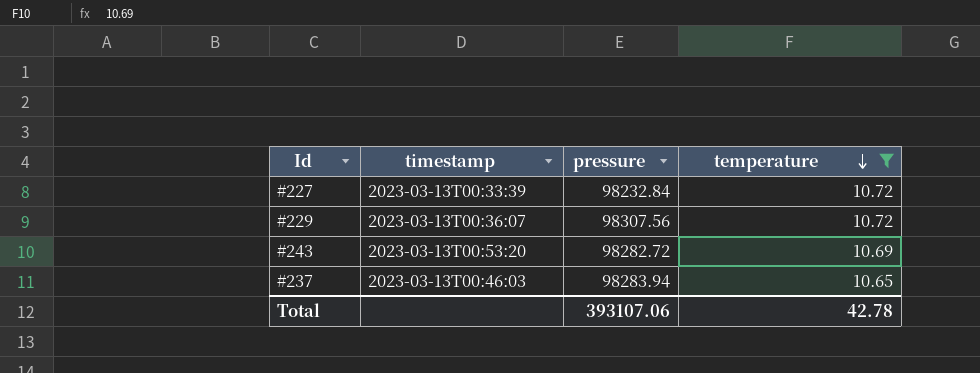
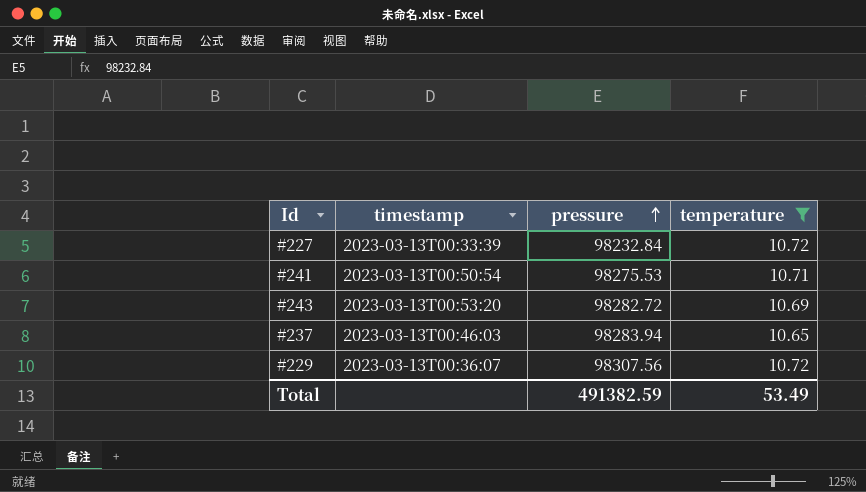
row order: temperature descending -> pressure ascending
row #241: none -> 2023-03-13T00:50:54 | 98275.53 | 10.71
Total | pressure: 393107.06 -> 491382.59
Total | temperature: 42.78 -> 53.49

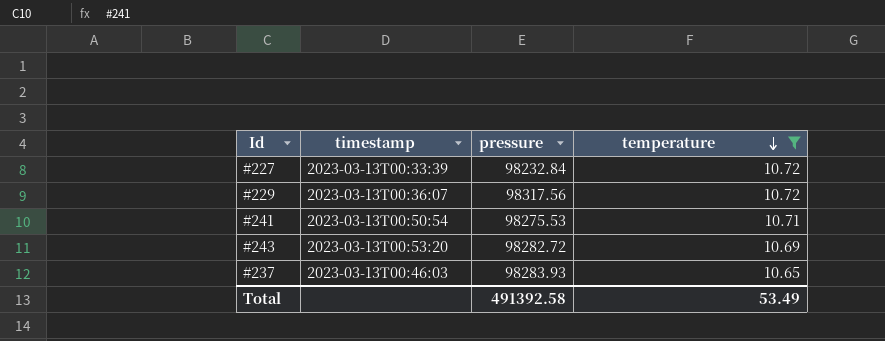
row order: pressure ascending -> temperature descending
#229 | pressure: 98307.56 -> 98317.56
#237 | pressure: 98283.94 -> 98283.93
Total | pressure: 491382.59 -> 491392.58

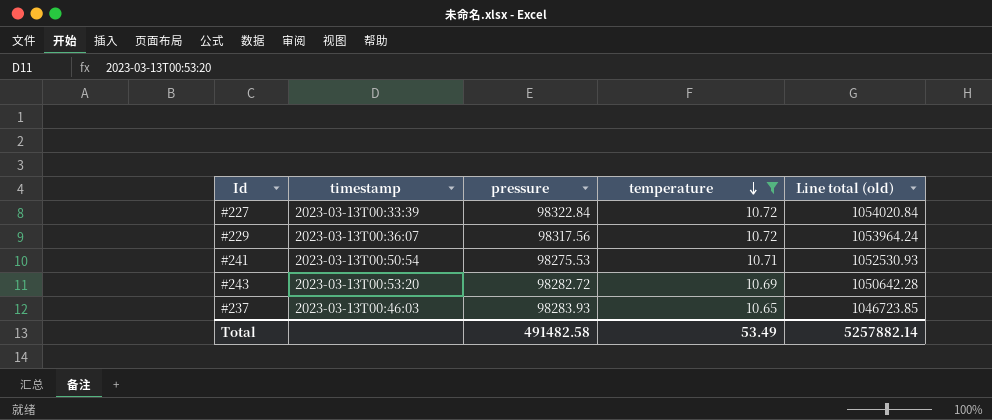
column Line total (old) | formula: none -> [pressure] * [temperature]
#227 | pressure: 98232.84 -> 98322.84
Total | pressure: 491392.58 -> 491482.58

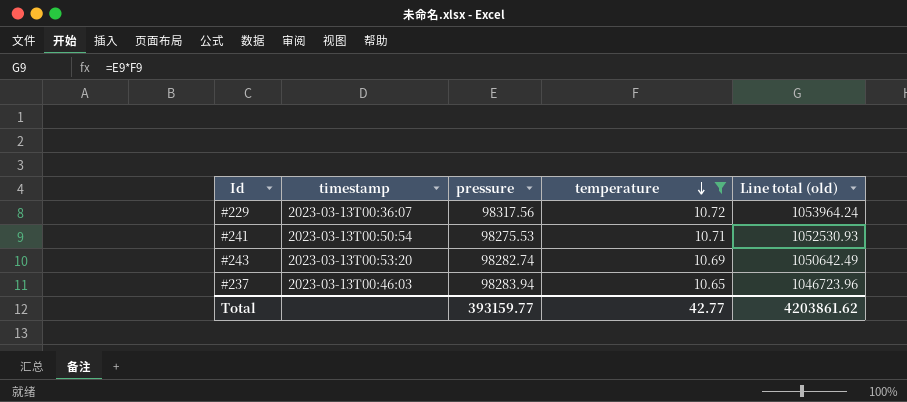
row #227: 2023-03-13T00:33:39 | 98322.84 | 10.72 | 1054020.84 -> none
#243 | pressure: 98282.72 -> 98282.74
#243 | Line total (old): 1050642.28 -> 1050642.49
#237 | pressure: 98283.93 -> 98283.94
#237 | Line total (old): 1046723.85 -> 1046723.96
Total | pressure: 491482.58 -> 393159.77
Total | temperature: 53.49 -> 42.77
Total | Line total (old): 5257882.14 -> 4203861.62

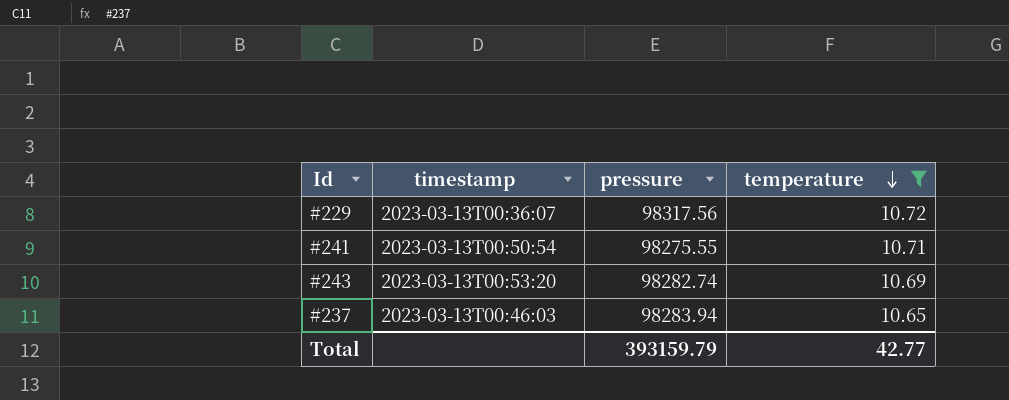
column Line total (old) | formula: [pressure] * [temperature] -> none
#241 | pressure: 98275.53 -> 98275.55
Total | pressure: 393159.77 -> 393159.79

